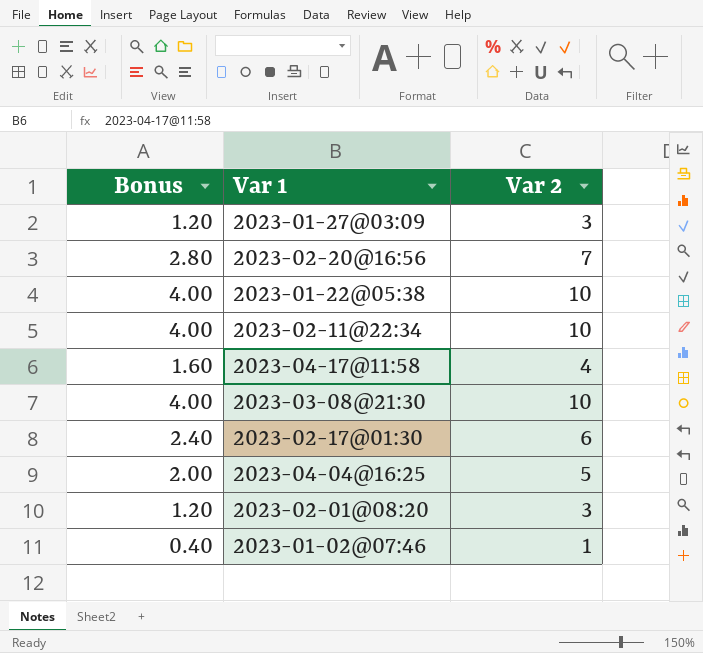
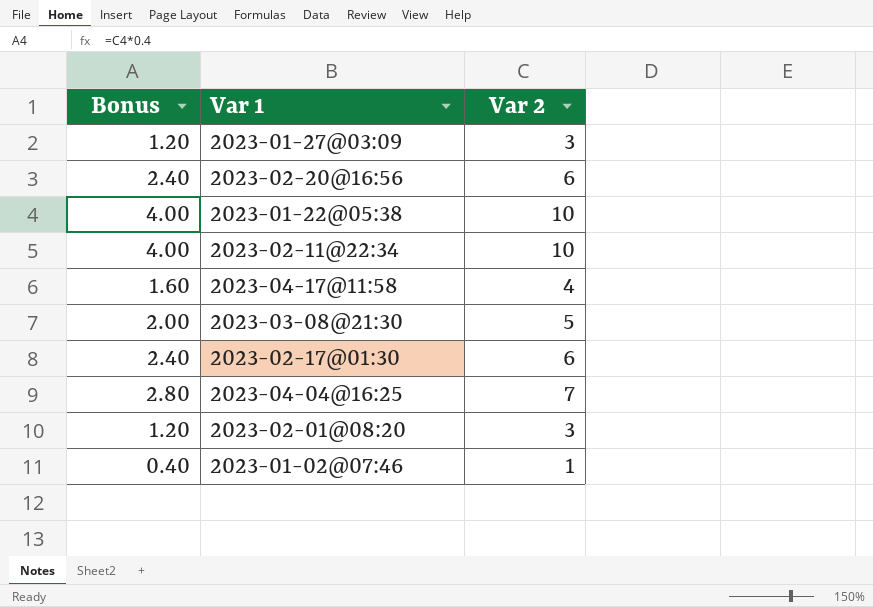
2023-02-20@16:56 | Bonus: 2.80 -> 2.40
2023-02-20@16:56 | Var 2: 7 -> 6
2023-03-08@21:30 | Bonus: 4.00 -> 2.00
2023-03-08@21:30 | Var 2: 10 -> 5
2023-04-04@16:25 | Bonus: 2.00 -> 2.80
2023-04-04@16:25 | Var 2: 5 -> 7

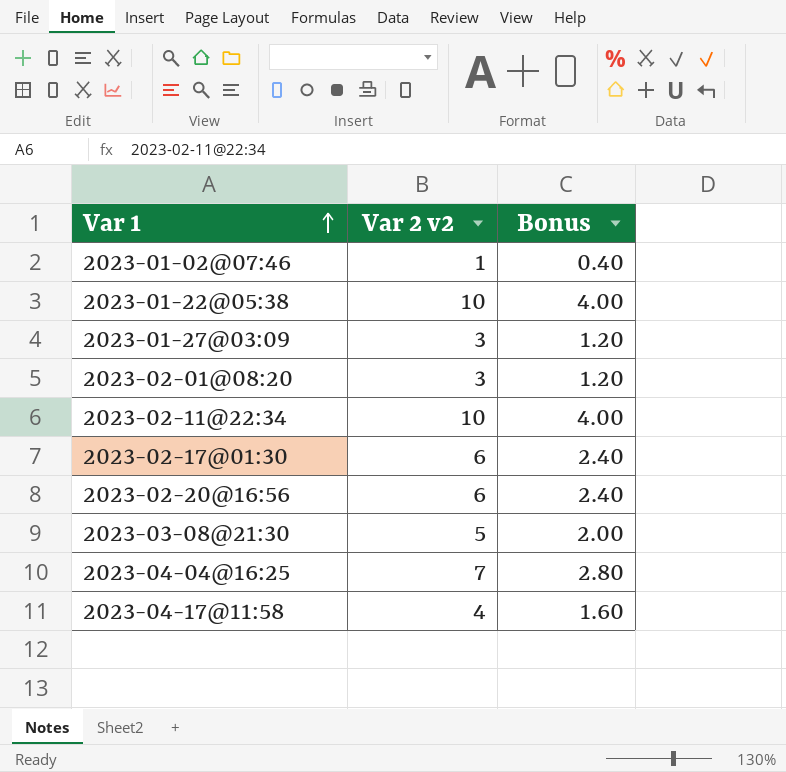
row order: none -> Var 1 ascending
column name: Var 2 -> Var 2 v2
column Bonus | position: 1 -> 3

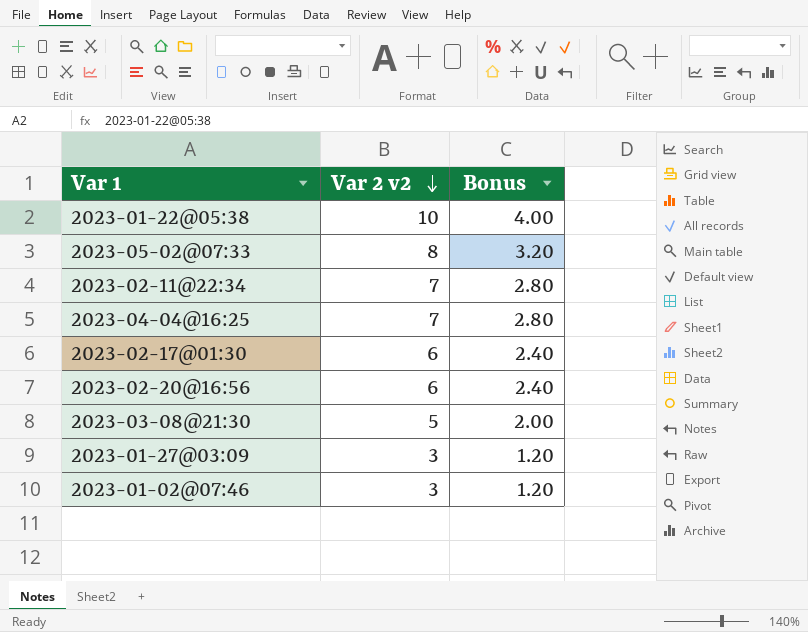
row order: Var 1 ascending -> Var 2 v2 descending
row 2023-02-01@08:20: 3 | 1.20 -> none
row 2023-04-17@11:58: 4 | 1.60 -> none
row 2023-05-02@07:33: none -> 8 | 3.20
2023-02-11@22:34 | Var 2 v2: 10 -> 7
2023-02-11@22:34 | Bonus: 4.00 -> 2.80
2023-01-02@07:46 | Var 2 v2: 1 -> 3
2023-01-02@07:46 | Bonus: 0.40 -> 1.20

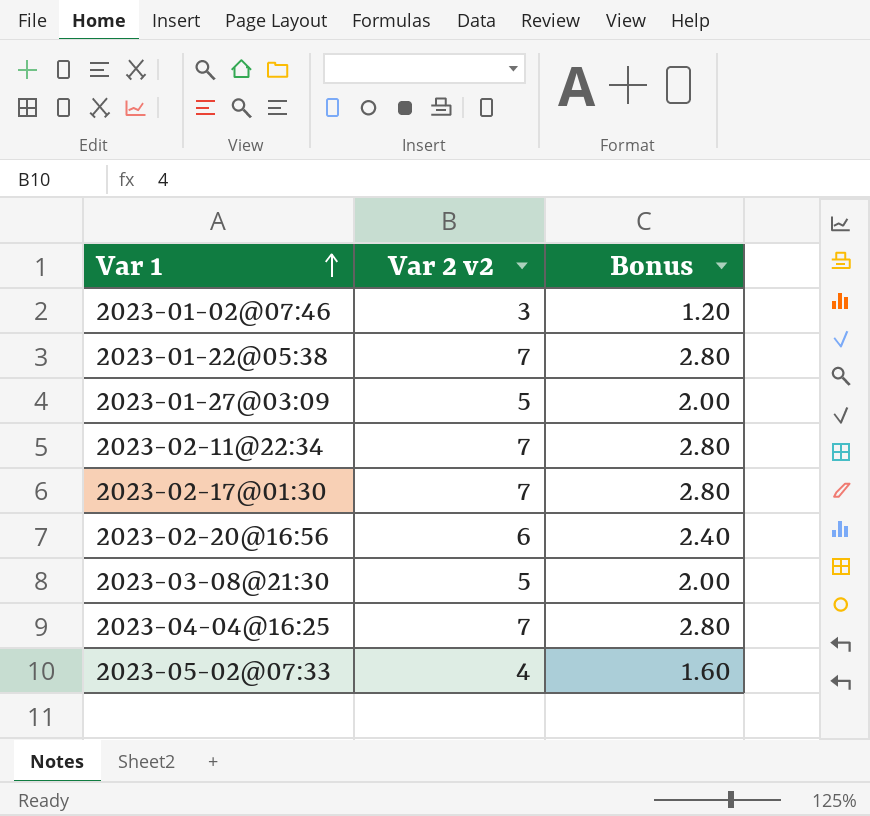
row order: Var 2 v2 descending -> Var 1 ascending
2023-01-22@05:38 | Var 2 v2: 10 -> 7
2023-01-22@05:38 | Bonus: 4.00 -> 2.80
2023-01-27@03:09 | Var 2 v2: 3 -> 5
2023-01-27@03:09 | Bonus: 1.20 -> 2.00
2023-02-17@01:30 | Var 2 v2: 6 -> 7
2023-02-17@01:30 | Bonus: 2.40 -> 2.80
2023-05-02@07:33 | Var 2 v2: 8 -> 4
2023-05-02@07:33 | Bonus: 3.20 -> 1.60

